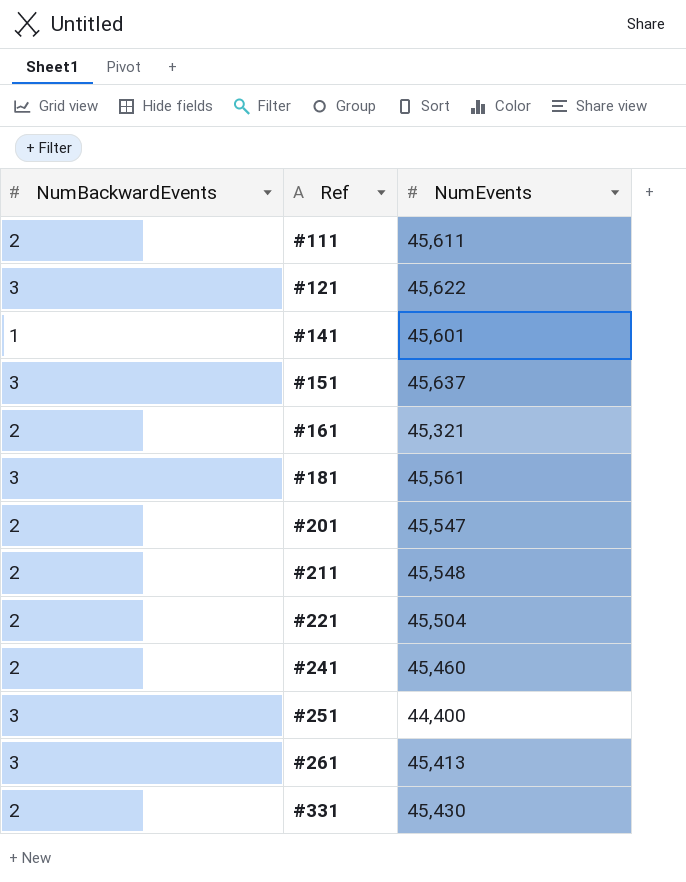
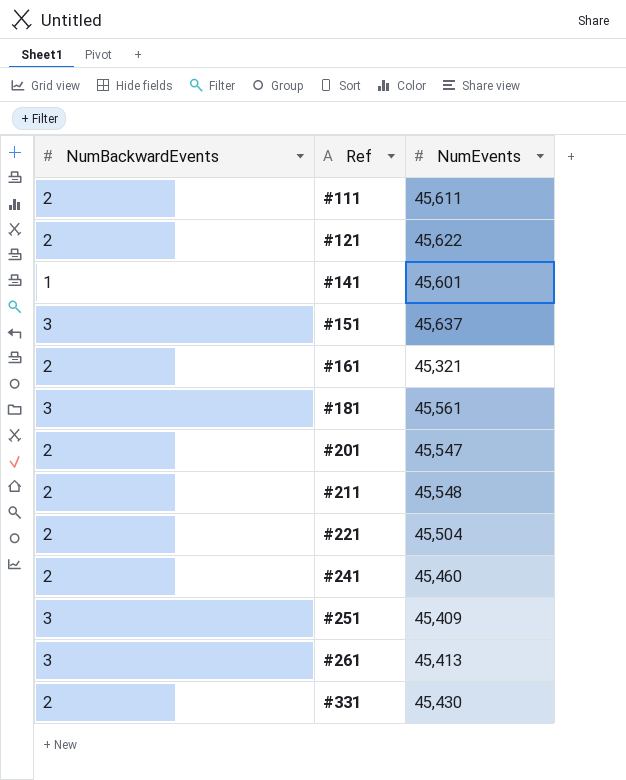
#121 | NumBackwardEvents: 3 -> 2
#251 | NumEvents: 44,400 -> 45,409

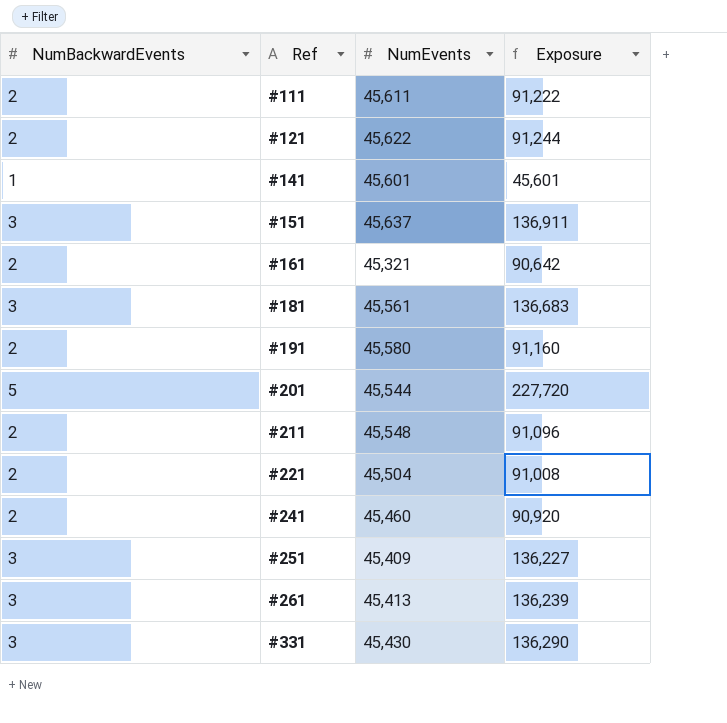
column Exposure | formula: none -> [NumBackwardEvents] * [NumEvents]
row #191: none -> 2 | 45,580 | 91,160
#201 | NumBackwardEvents: 2 -> 5
#201 | NumEvents: 45,547 -> 45,544
#331 | NumBackwardEvents: 2 -> 3

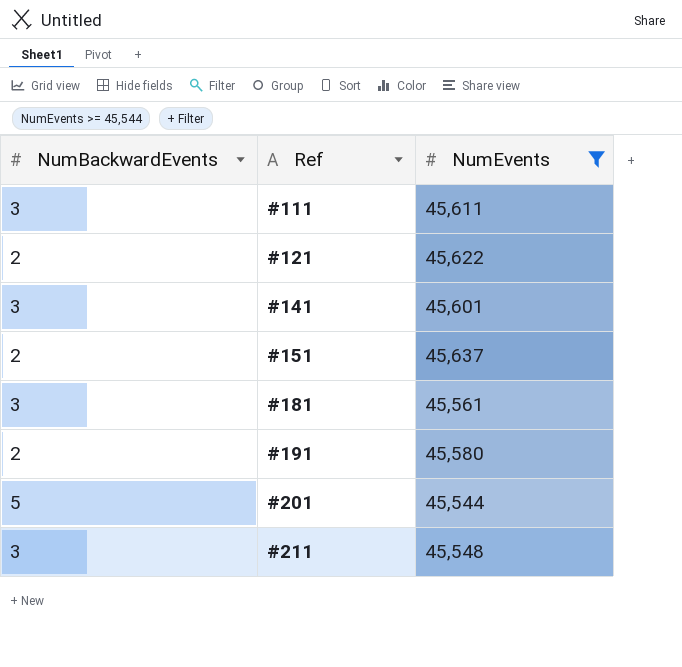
filter: none -> NumEvents >= 45,544
column Exposure | formula: [NumBackwardEvents] * [NumEvents] -> none
#111 | NumBackwardEvents: 2 -> 3
#141 | NumBackwardEvents: 1 -> 3
#151 | NumBackwardEvents: 3 -> 2
#211 | NumBackwardEvents: 2 -> 3

